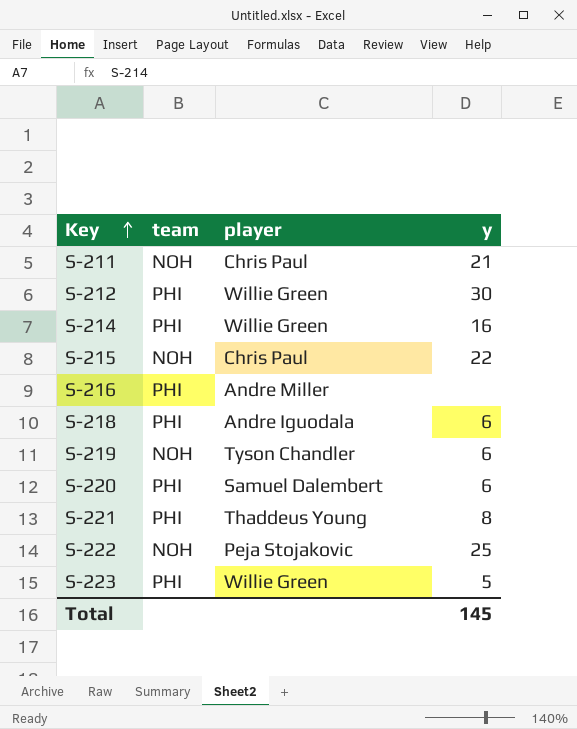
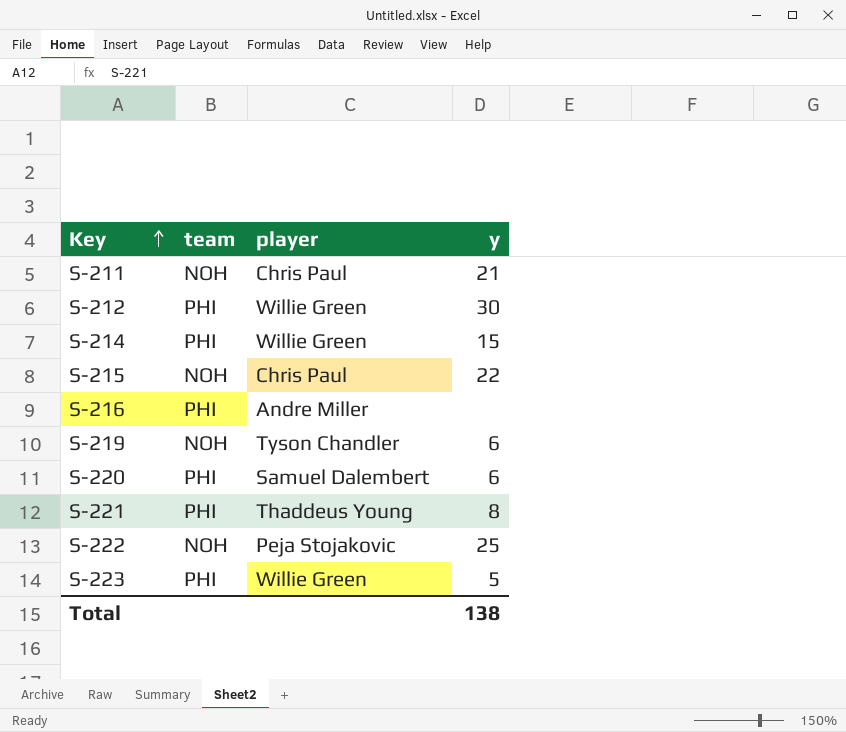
row S-218: PHI | Andre Iguodala | 6 -> none
S-214 | y: 16 -> 15
Total | y: 145 -> 138

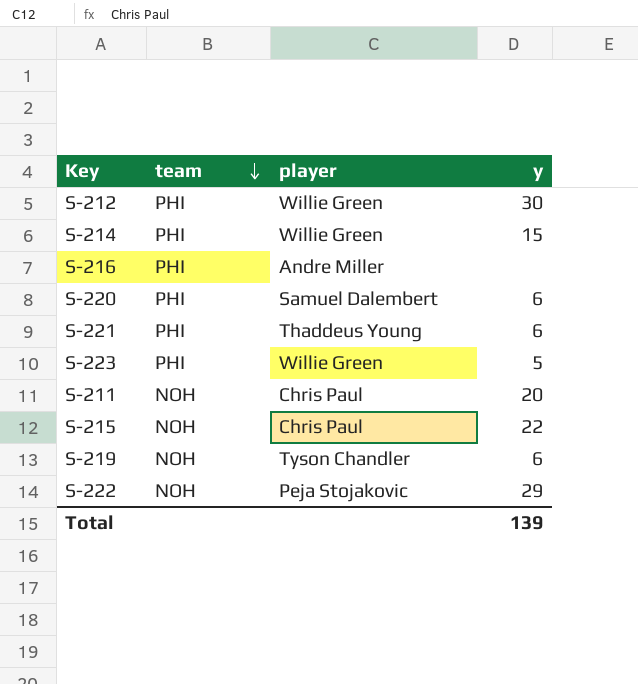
row order: Key ascending -> team descending
S-221 | y: 8 -> 6
S-211 | y: 21 -> 20
S-222 | y: 25 -> 29
Total | y: 138 -> 139

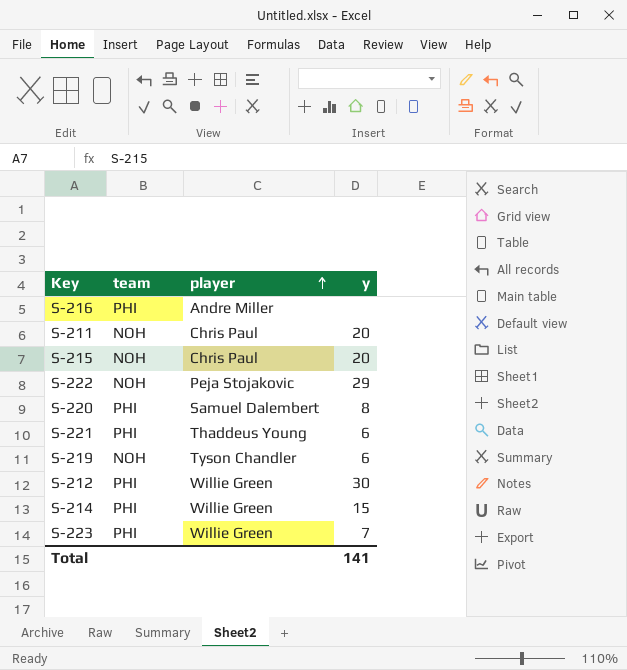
row order: team descending -> player ascending
S-215 | y: 22 -> 20
S-220 | y: 6 -> 8
S-223 | y: 5 -> 7
Total | y: 139 -> 141

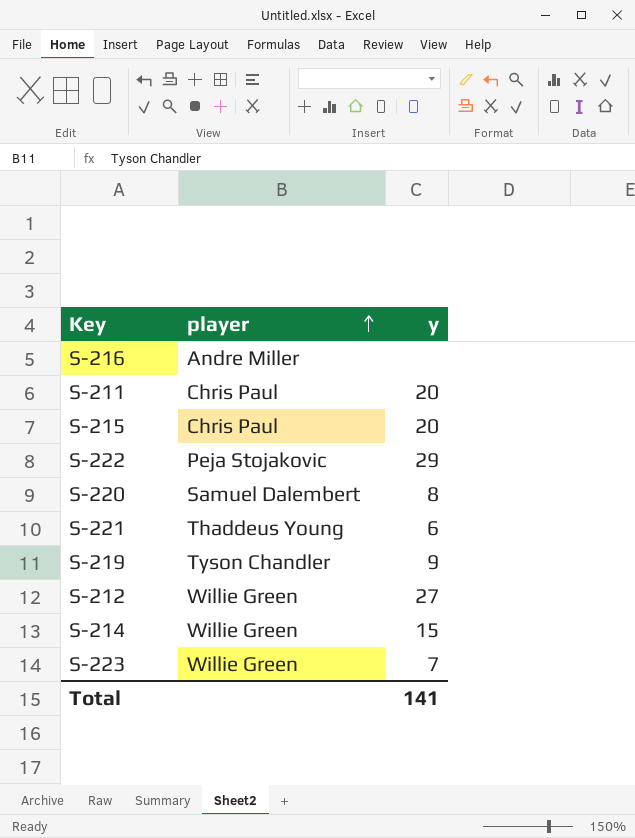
column team | position: 2 -> none
S-219 | y: 6 -> 9
S-212 | y: 30 -> 27

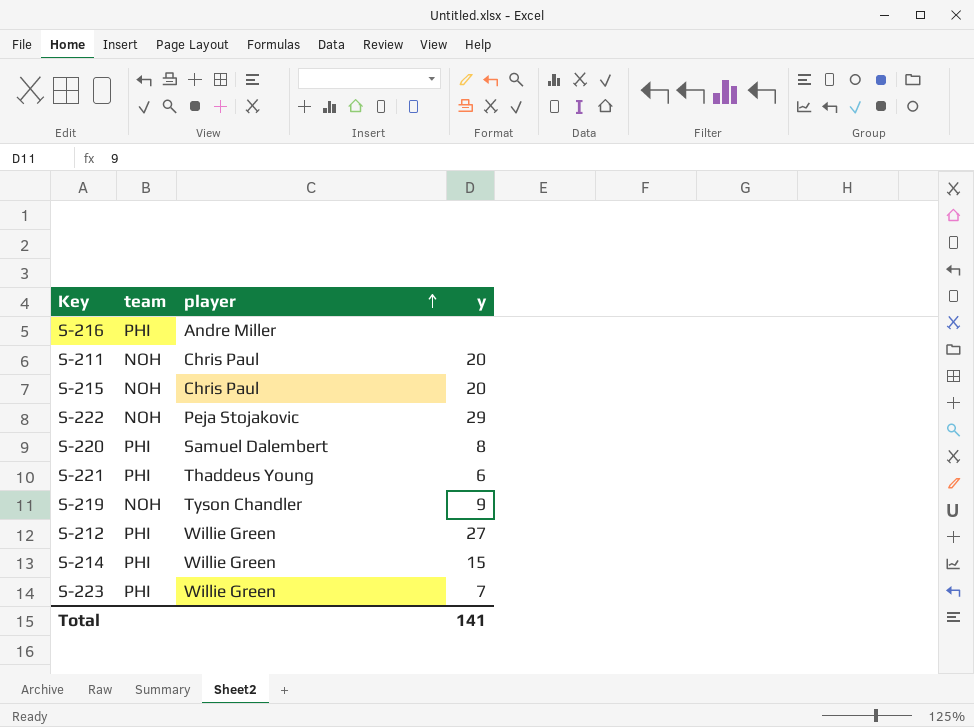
column team | position: none -> 2

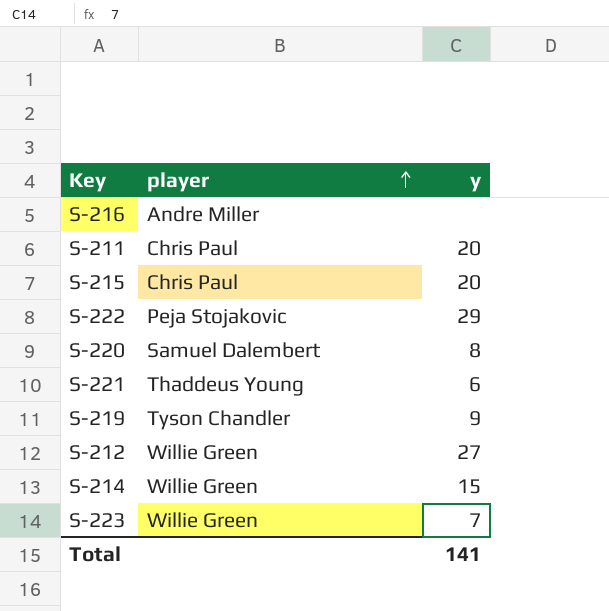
column team | position: 2 -> none

